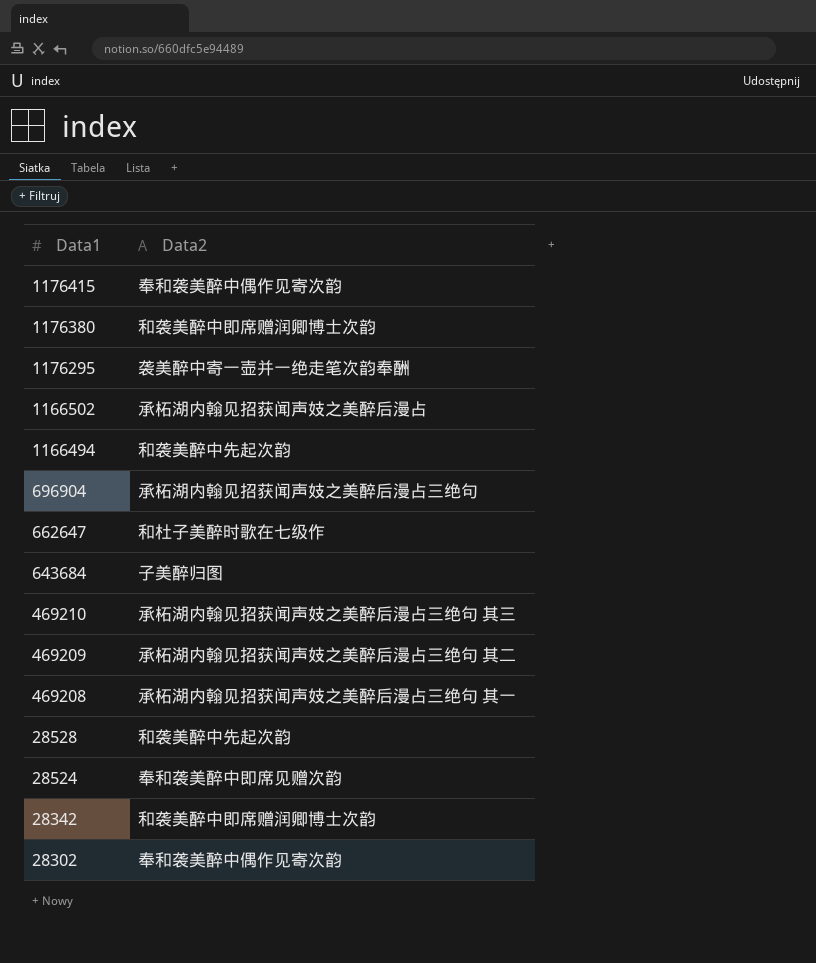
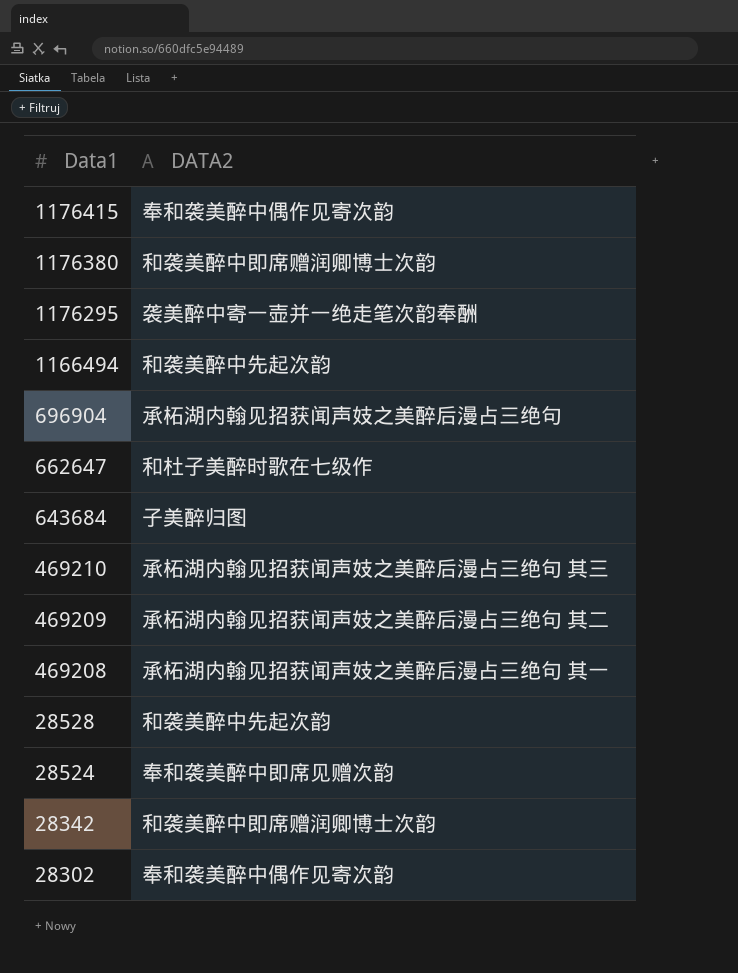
column name: Data2 -> DATA2
row 1166502: 承柘湖内翰见招获闻声妓之美醉后漫占 -> none

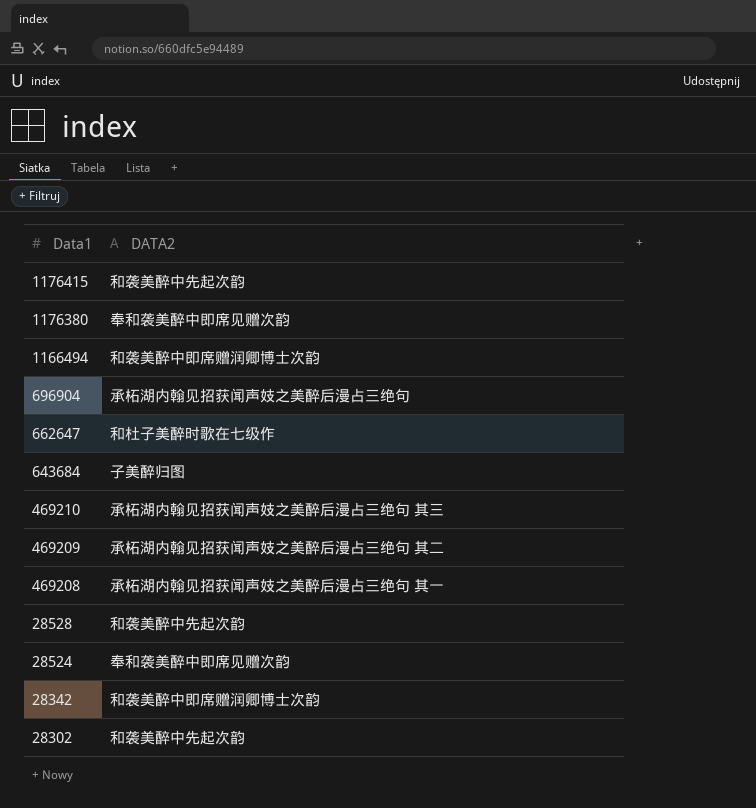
row 1176295: 袭美醉中寄一壶并一绝走笔次韵奉酬 -> none
1176415 | DATA2: 奉和袭美醉中偶作见寄次韵 -> 和袭美醉中先起次韵
1176380 | DATA2: 和袭美醉中即席赠润卿博士次韵 -> 奉和袭美醉中即席见赠次韵
1166494 | DATA2: 和袭美醉中先起次韵 -> 和袭美醉中即席赠润卿博士次韵
28302 | DATA2: 奉和袭美醉中偶作见寄次韵 -> 和袭美醉中先起次韵

